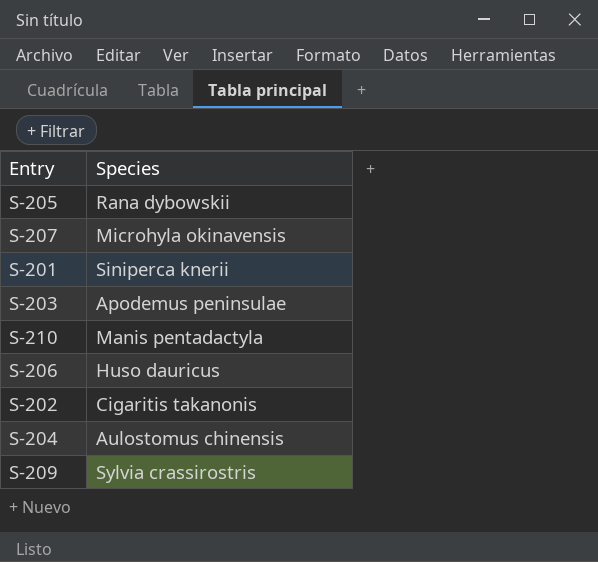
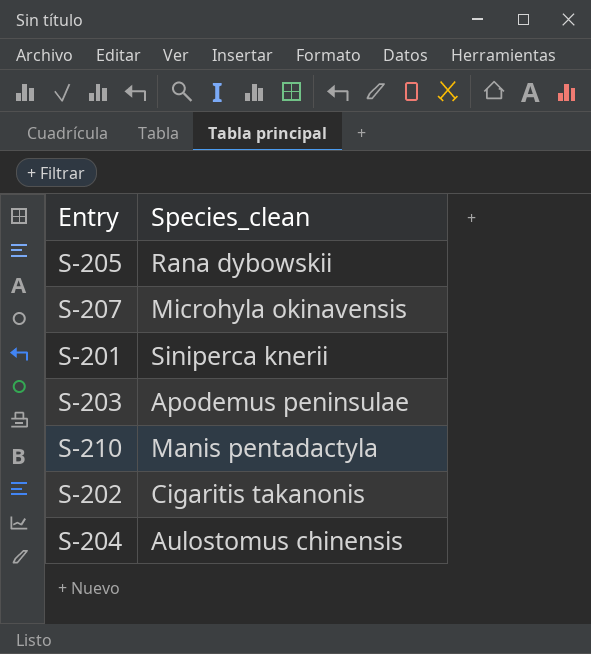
column name: Species -> Species_clean
row S-206: Huso dauricus -> none
row S-209: Sylvia crassirostris -> none

